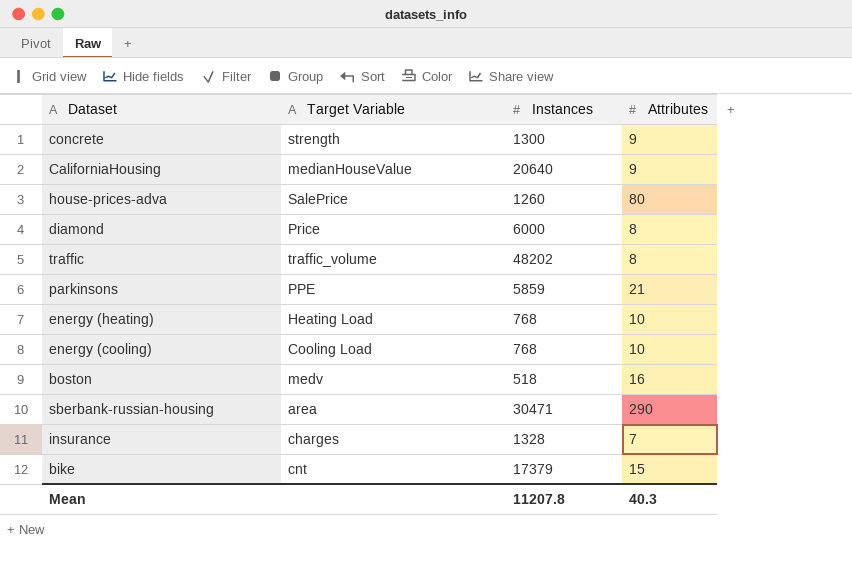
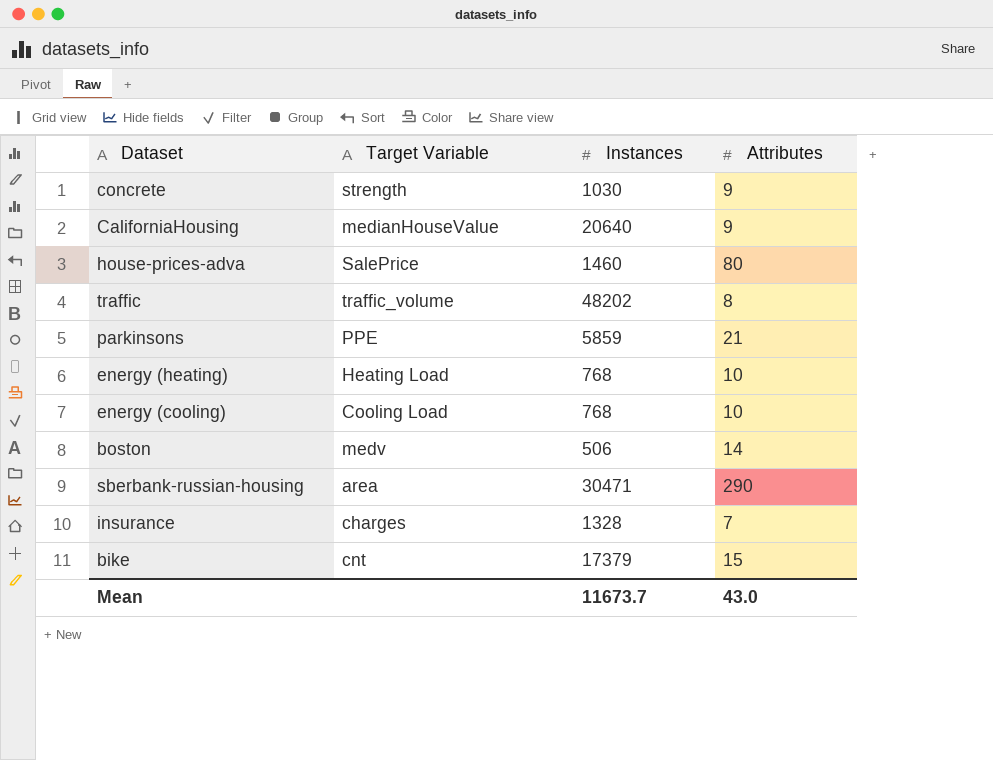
row diamond: Price | 6000 | 8 -> none
concrete | Instances: 1300 -> 1030
house-prices-adva | Instances: 1260 -> 1460
boston | Instances: 518 -> 506
boston | Attributes: 16 -> 14
Mean | Instances: 11207.8 -> 11673.7
Mean | Attributes: 40.3 -> 43.0

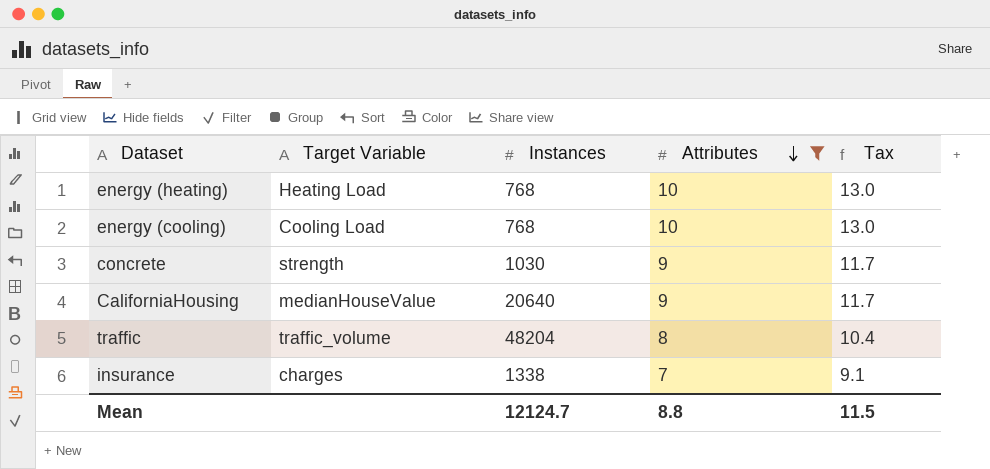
filter: none -> Attributes <= 10
row order: none -> Attributes descending
column Tax | formula: none -> [Attributes] * 1.3
traffic | Instances: 48202 -> 48204
insurance | Instances: 1328 -> 1338
Mean | Instances: 11673.7 -> 12124.7
Mean | Attributes: 43.0 -> 8.8

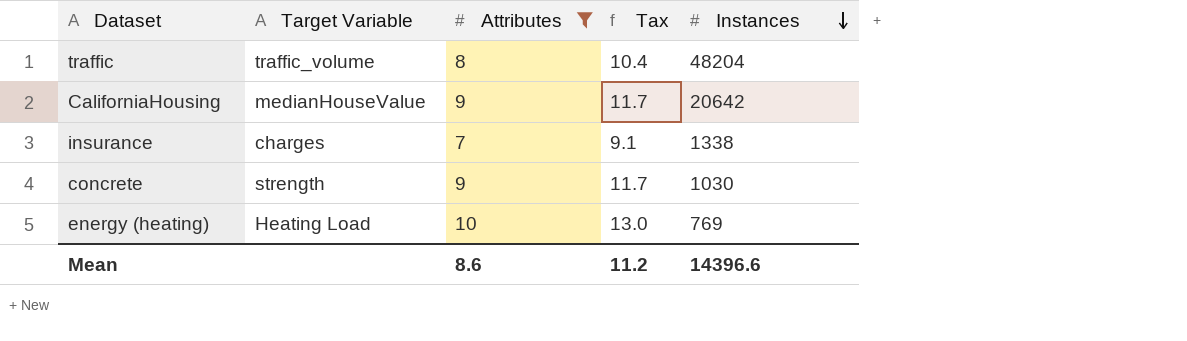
row order: Attributes descending -> Instances descending
column Instances | position: 3 -> 5
row energy (cooling): Cooling Load | 768 | 10 | 13.0 -> none
CaliforniaHousing | Instances: 20640 -> 20642
energy (heating) | Instances: 768 -> 769
Mean | Attributes: 8.8 -> 8.6
Mean | Tax: 11.5 -> 11.2
Mean | Instances: 12124.7 -> 14396.6

